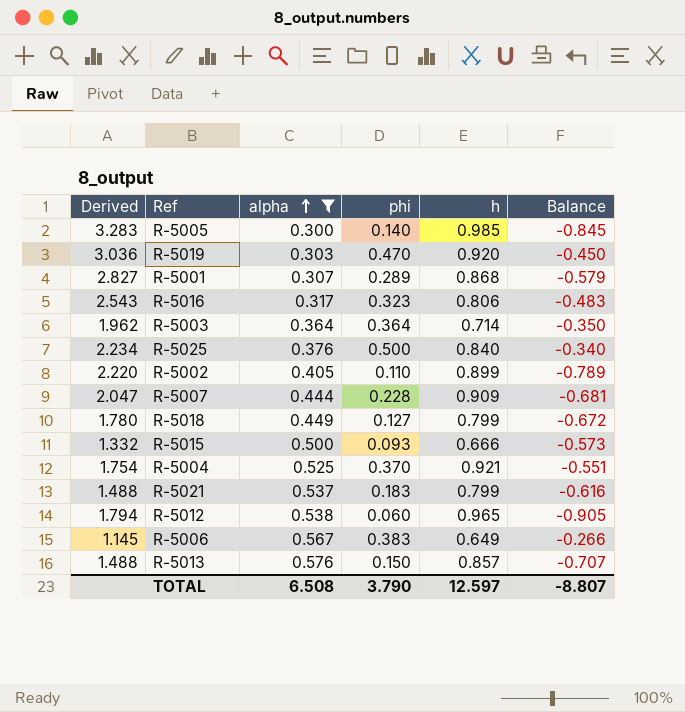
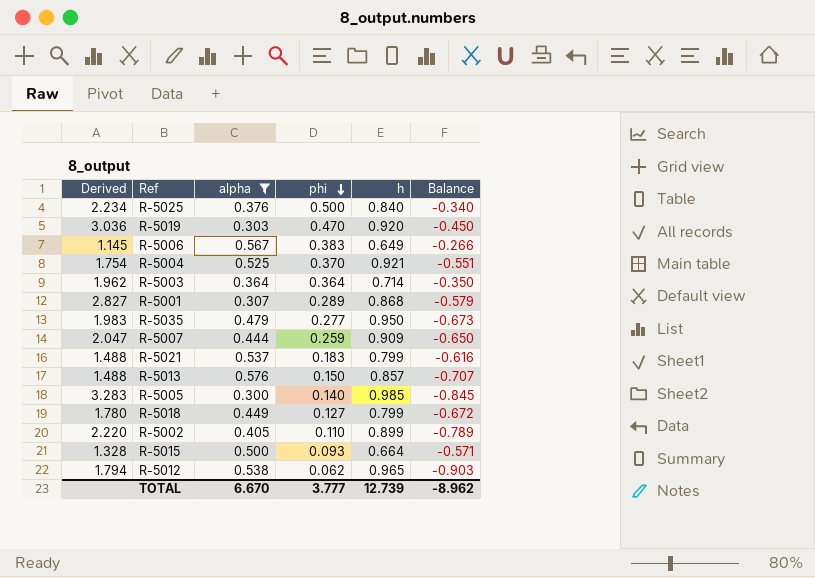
row order: alpha ascending -> phi descending
row R-5016: 2.543 | 0.317 | 0.323 | 0.806 | -0.483 -> none
row R-5035: none -> 1.983 | 0.479 | 0.277 | 0.950 | -0.673
R-5007 | phi: 0.228 -> 0.259
R-5007 | Balance: -0.681 -> -0.650
R-5015 | Derived: 1.332 -> 1.328
R-5015 | h: 0.666 -> 0.664
R-5015 | Balance: -0.573 -> -0.571
R-5012 | phi: 0.060 -> 0.062
R-5012 | Balance: -0.905 -> -0.903
TOTAL | alpha: 6.508 -> 6.670
TOTAL | phi: 3.790 -> 3.777
TOTAL | h: 12.597 -> 12.739
TOTAL | Balance: -8.807 -> -8.962

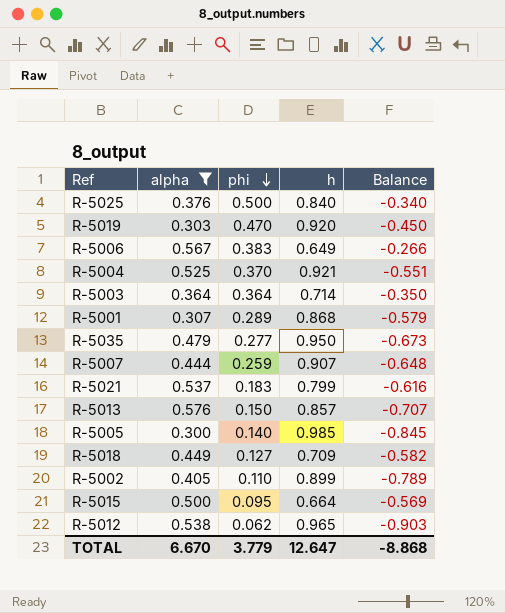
column Derived | formula: [h] / [alpha] -> none
R-5007 | h: 0.909 -> 0.907
R-5007 | Balance: -0.650 -> -0.648
R-5018 | h: 0.799 -> 0.709
R-5018 | Balance: -0.672 -> -0.582
R-5015 | phi: 0.093 -> 0.095
R-5015 | Balance: -0.571 -> -0.569
TOTAL | phi: 3.777 -> 3.779
TOTAL | h: 12.739 -> 12.647
TOTAL | Balance: -8.962 -> -8.868

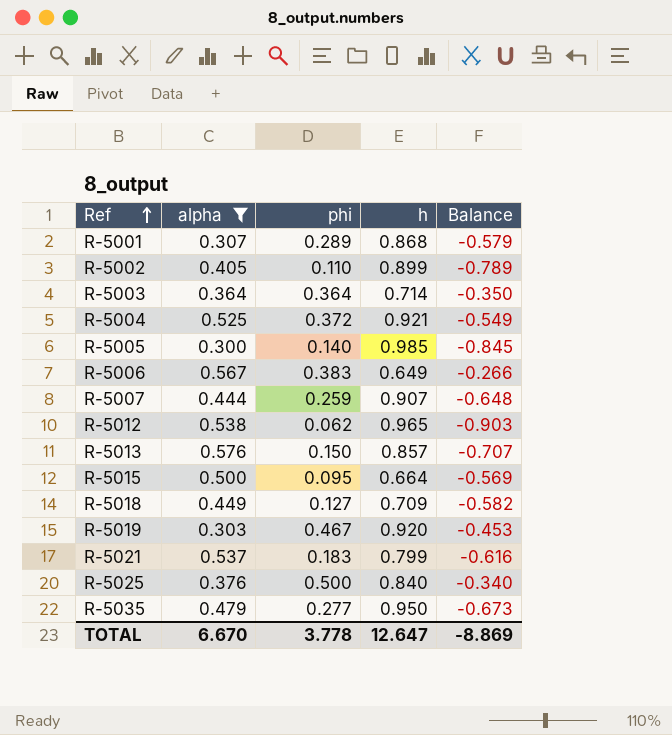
row order: phi descending -> Ref ascending
R-5004 | phi: 0.370 -> 0.372
R-5004 | Balance: -0.551 -> -0.549
R-5019 | phi: 0.470 -> 0.467
R-5019 | Balance: -0.450 -> -0.453
TOTAL | phi: 3.779 -> 3.778
TOTAL | Balance: -8.868 -> -8.869

